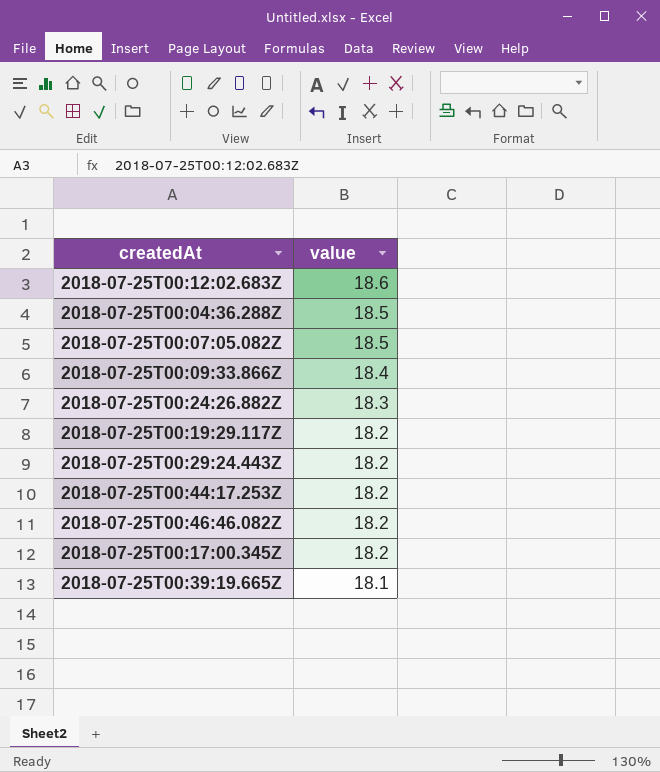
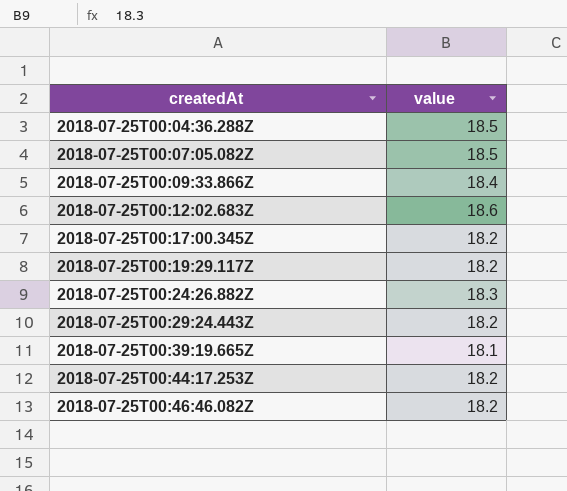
row order: value descending -> createdAt ascending

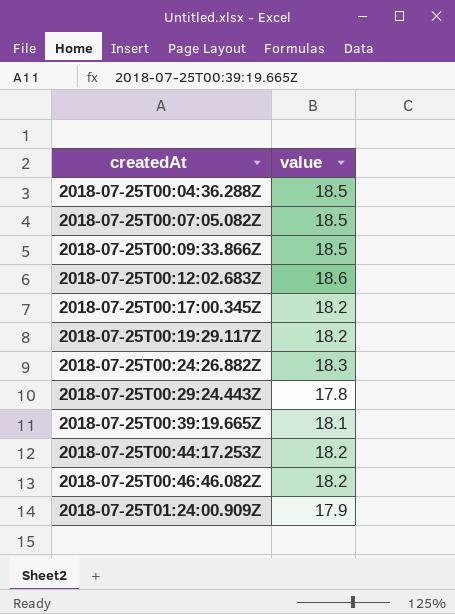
2018-07-25T00:09:33.866Z | value: 18.4 -> 18.5
2018-07-25T00:29:24.443Z | value: 18.2 -> 17.8
row 2018-07-25T01:24:00.909Z: none -> 17.9

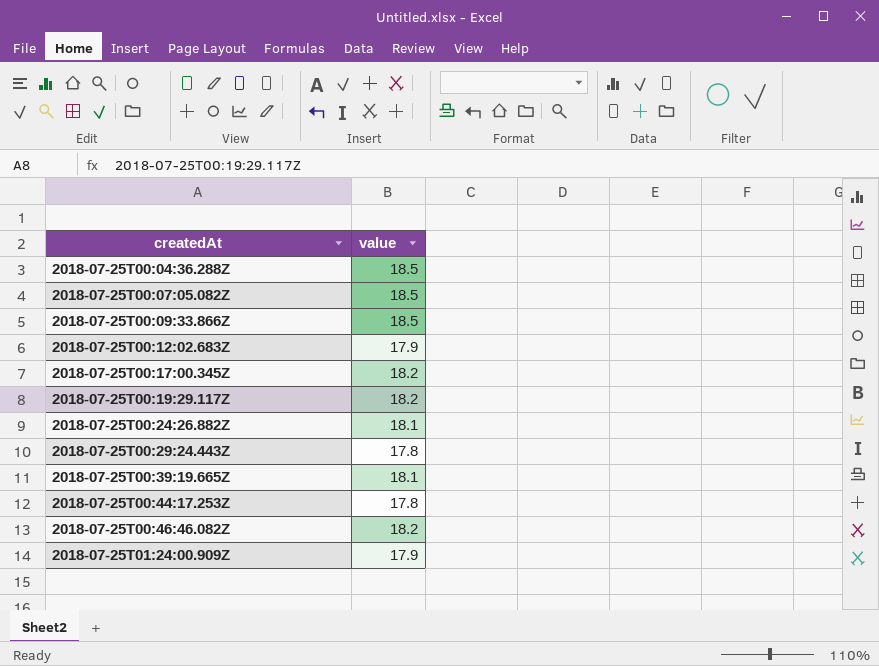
2018-07-25T00:12:02.683Z | value: 18.6 -> 17.9
2018-07-25T00:24:26.882Z | value: 18.3 -> 18.1
2018-07-25T00:44:17.253Z | value: 18.2 -> 17.8

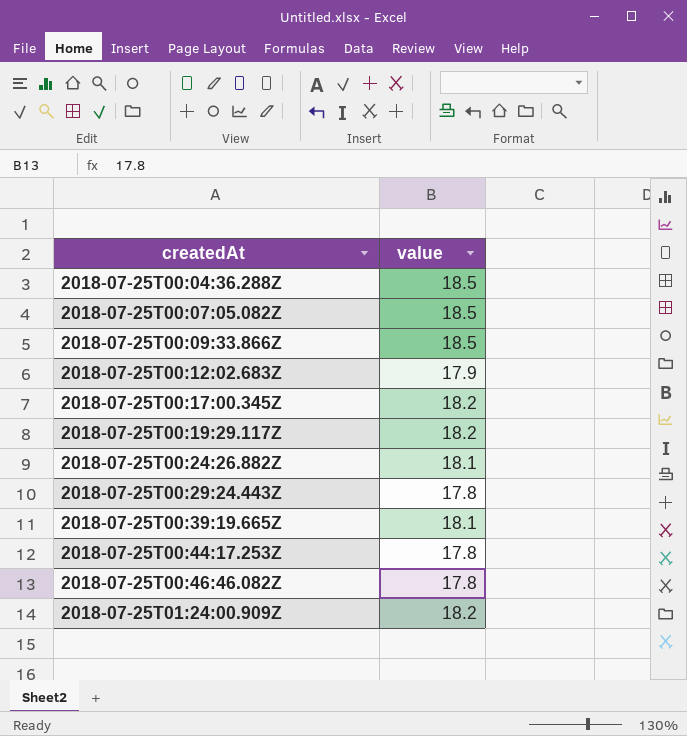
2018-07-25T00:46:46.082Z | value: 18.2 -> 17.8
2018-07-25T01:24:00.909Z | value: 17.9 -> 18.2

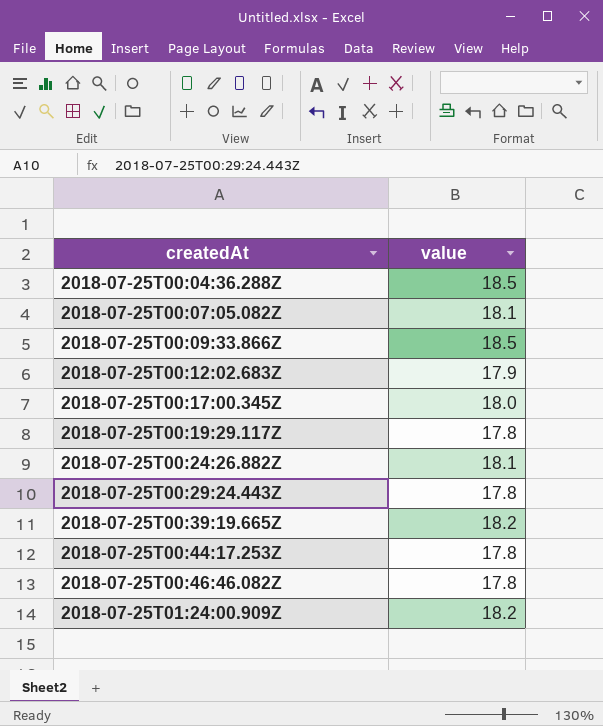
2018-07-25T00:07:05.082Z | value: 18.5 -> 18.1
2018-07-25T00:17:00.345Z | value: 18.2 -> 18.0
2018-07-25T00:19:29.117Z | value: 18.2 -> 17.8
2018-07-25T00:39:19.665Z | value: 18.1 -> 18.2

